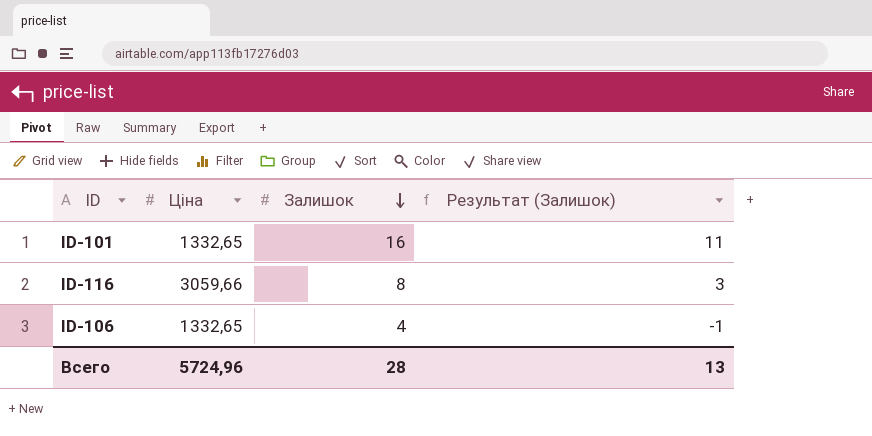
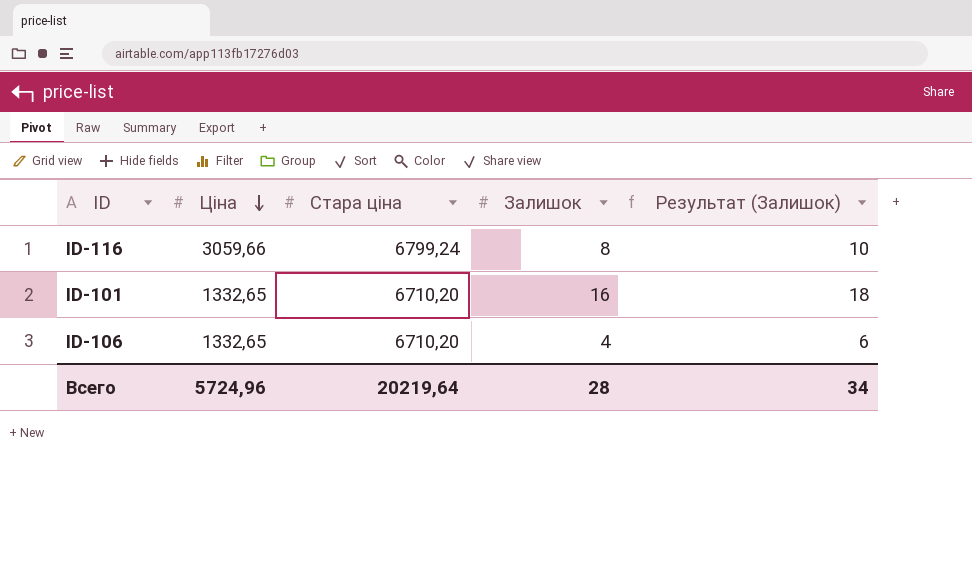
row order: Залишок descending -> Ціна descending
column Стара ціна | position: none -> 3
column Результат (Залишок) | formula: [Залишок] - 5 -> [Залишок] + 2
Всего | Результат (Залишок): 13 -> 34

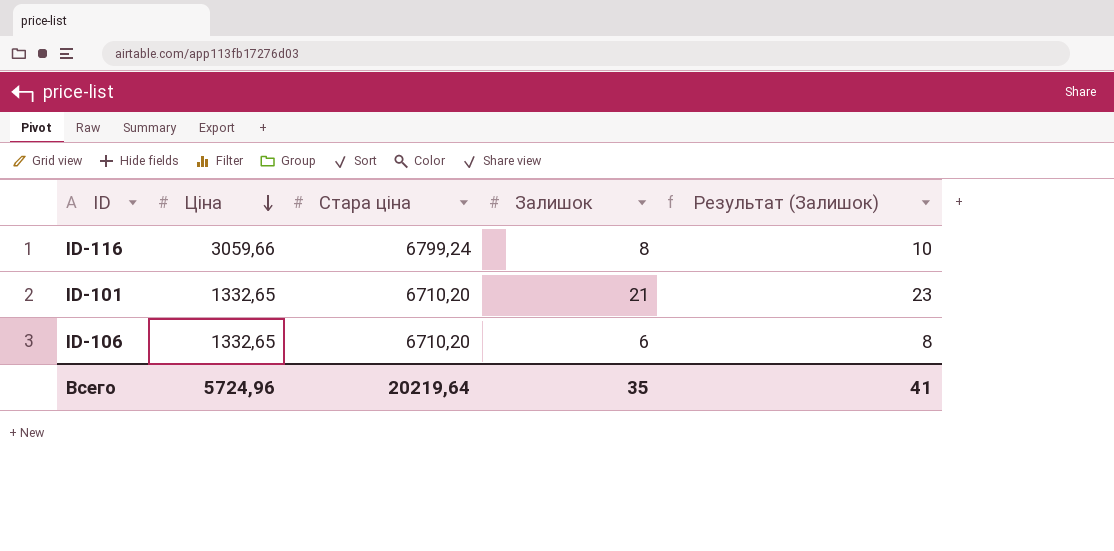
ID-101 | Залишок: 16 -> 21
ID-101 | Результат (Залишок): 18 -> 23
ID-106 | Залишок: 4 -> 6
ID-106 | Результат (Залишок): 6 -> 8
Всего | Залишок: 28 -> 35
Всего | Результат (Залишок): 34 -> 41

